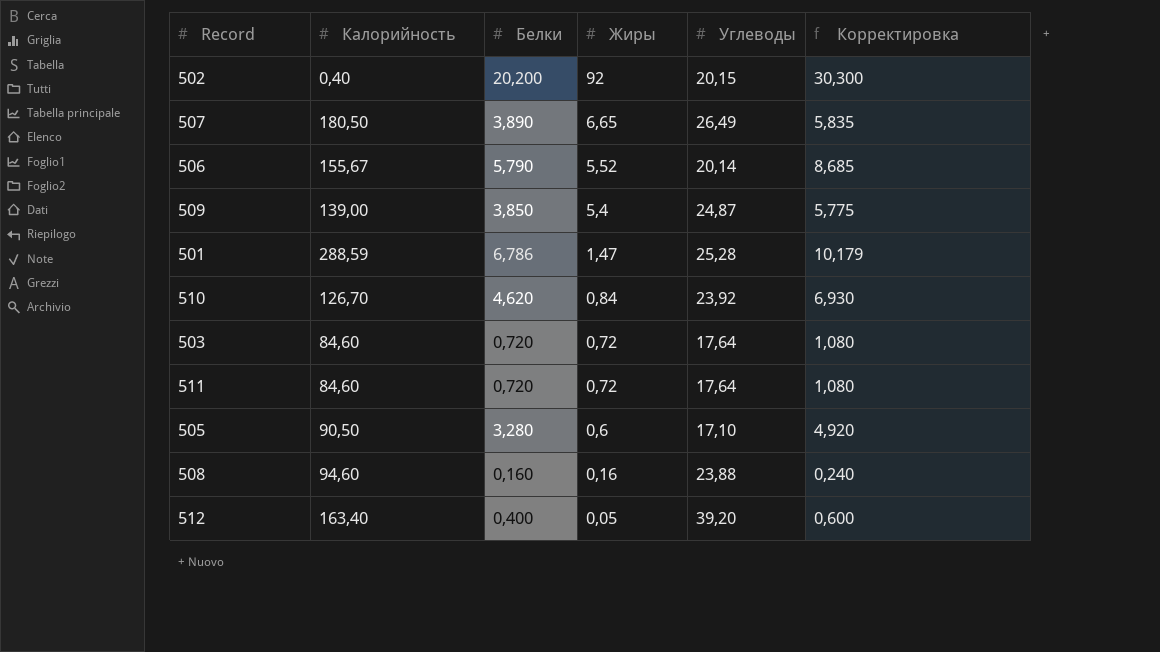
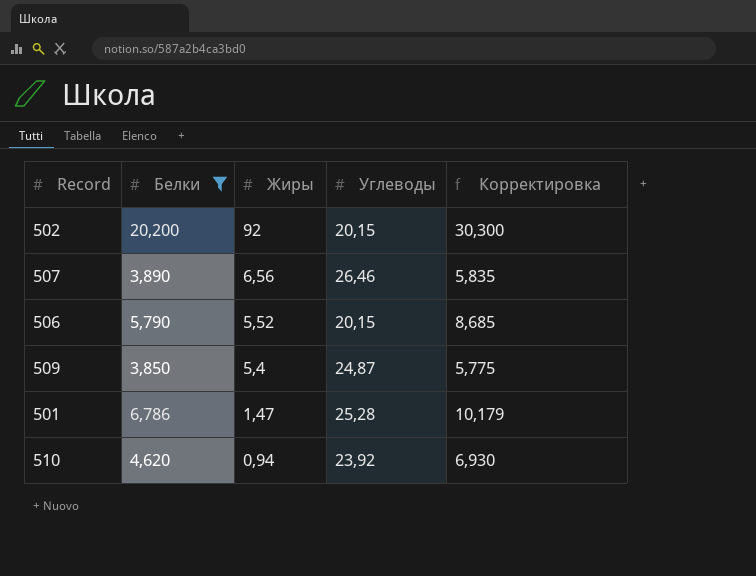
filter: none -> Белки >= 3,850
column Калорийность | position: 2 -> none
507 | Жиры: 6,65 -> 6,56
507 | Углеводы: 26,49 -> 26,46
506 | Углеводы: 20,14 -> 20,15
510 | Жиры: 0,84 -> 0,94

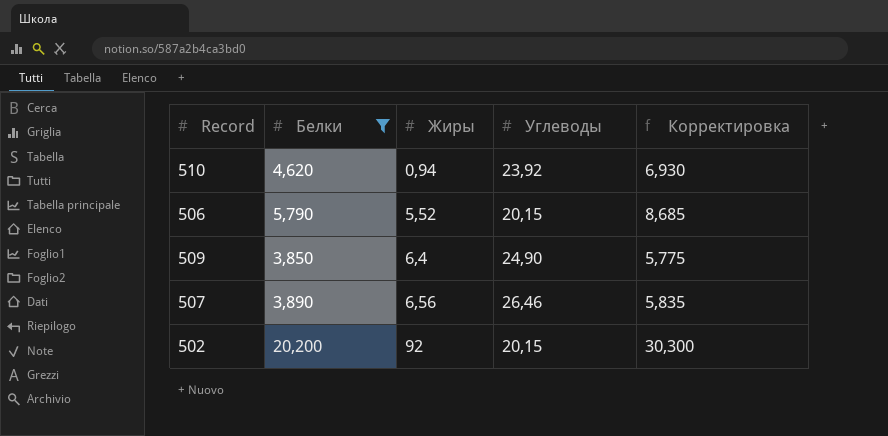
row order: Жиры descending -> Жиры ascending
row 501: 6,786 | 1,47 | 25,28 | 10,179 -> none
509 | Жиры: 5,4 -> 6,4
509 | Углеводы: 24,87 -> 24,90

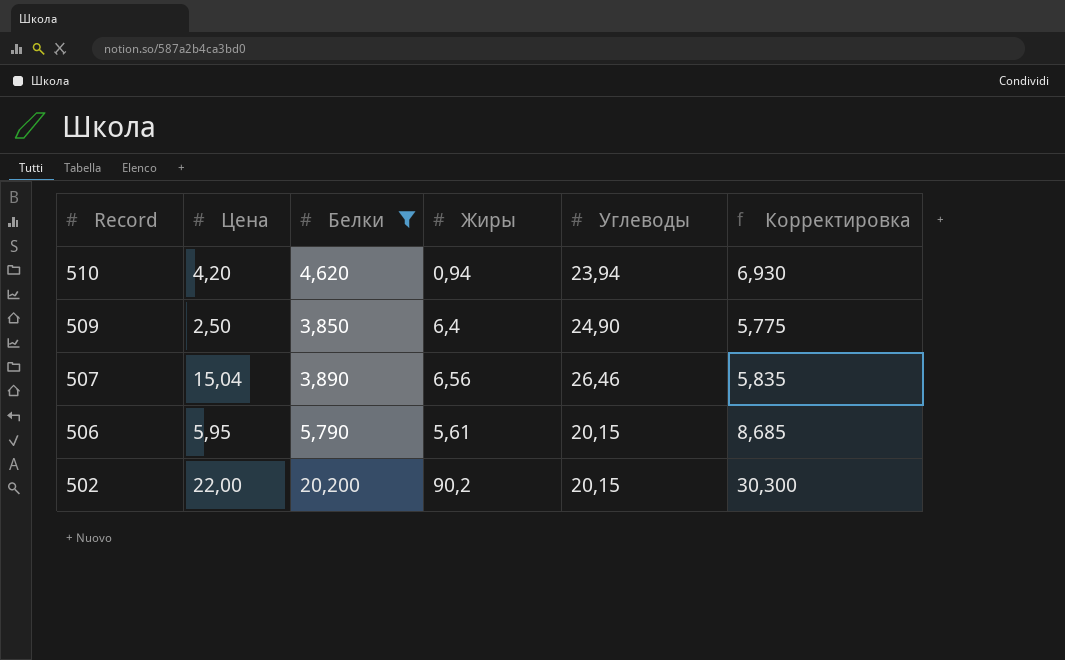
row order: Жиры ascending -> Record descending
column Цена | position: none -> 2
510 | Углеводы: 23,92 -> 23,94
506 | Жиры: 5,52 -> 5,61
502 | Жиры: 92 -> 90,2

